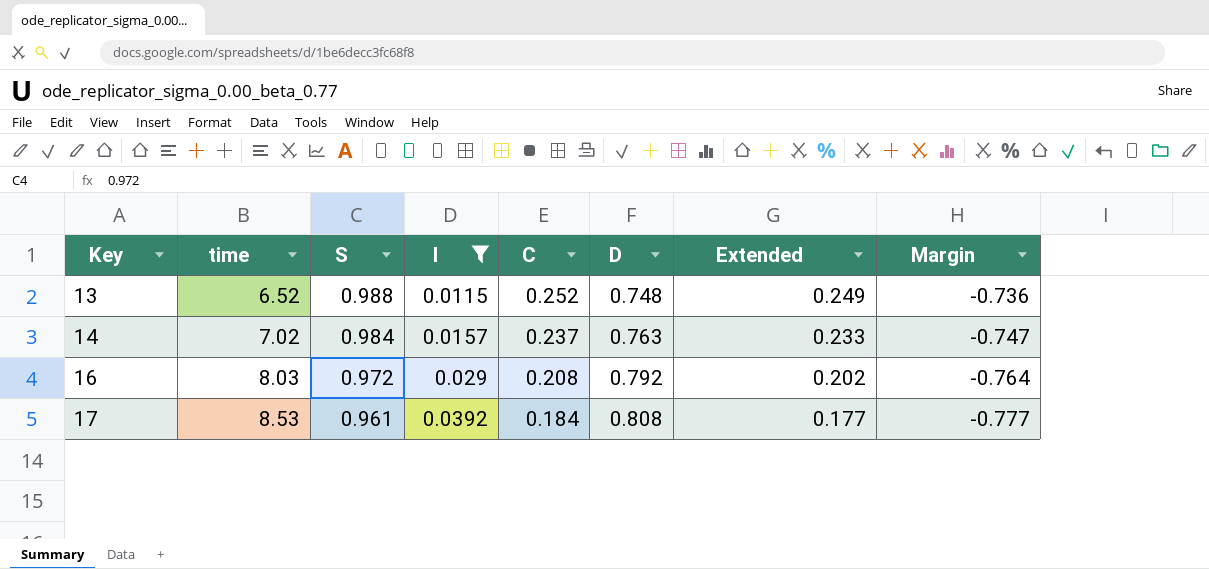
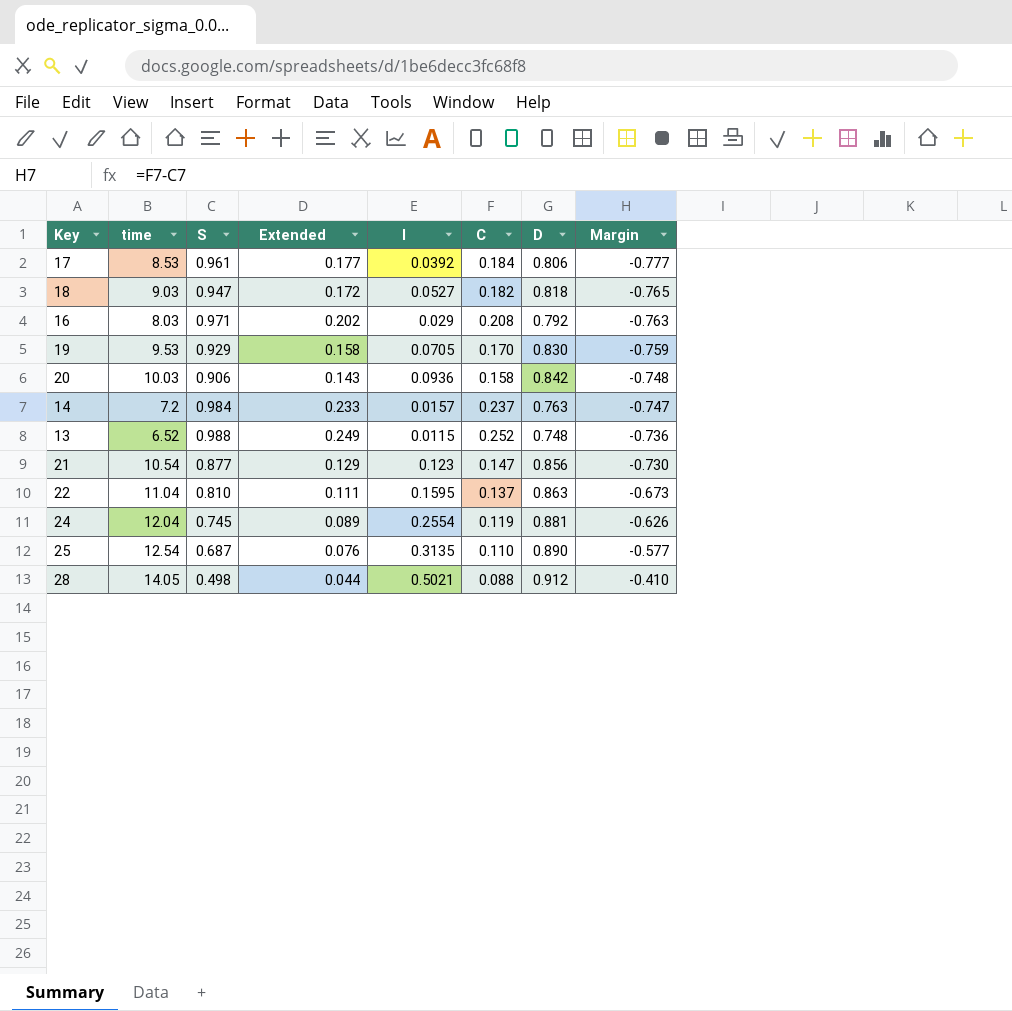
filter: I <= 0.0392 -> none
row order: Key ascending -> Margin ascending
column Extended | position: 7 -> 4
17 | D: 0.808 -> 0.806
16 | S: 0.972 -> 0.971
16 | Margin: -0.764 -> -0.763
14 | time: 7.02 -> 7.2

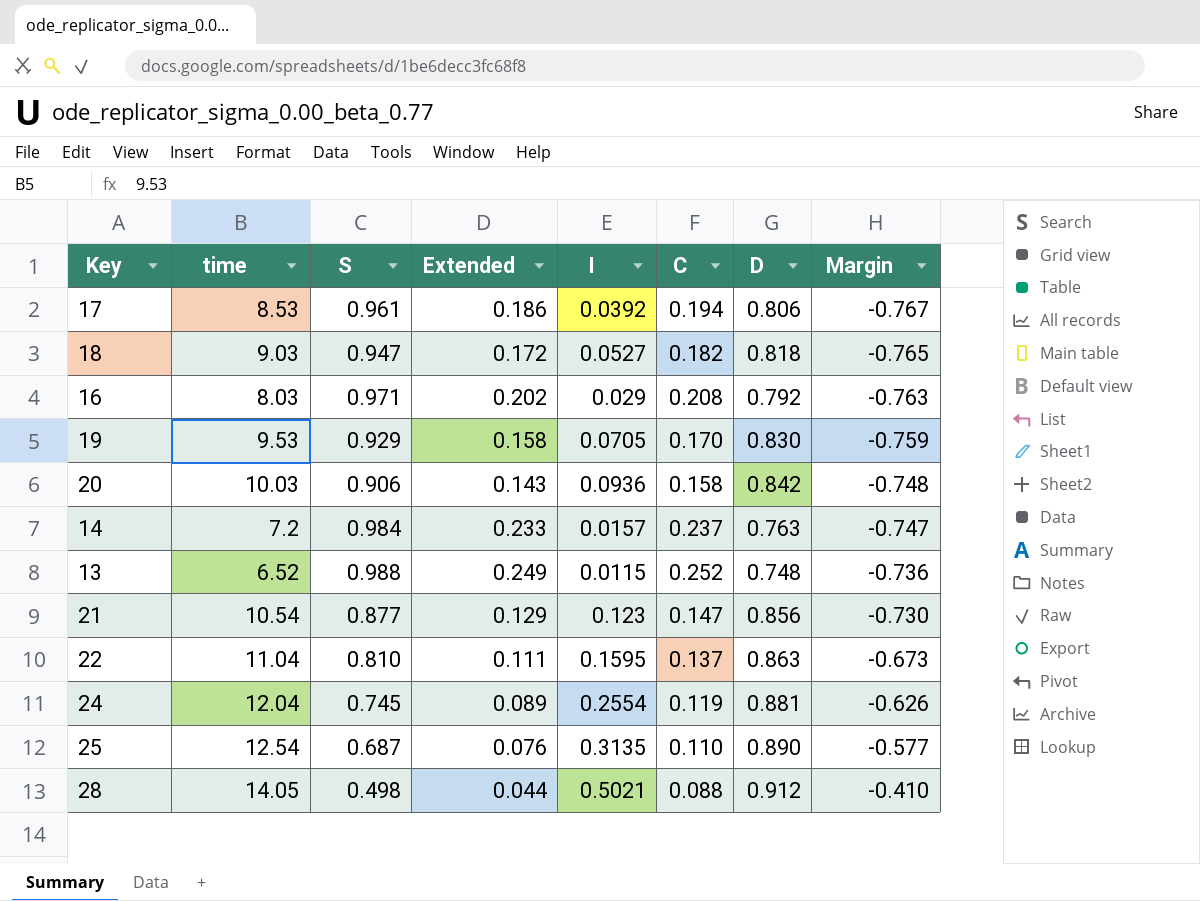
17 | Extended: 0.177 -> 0.186
17 | C: 0.184 -> 0.194
17 | Margin: -0.777 -> -0.767

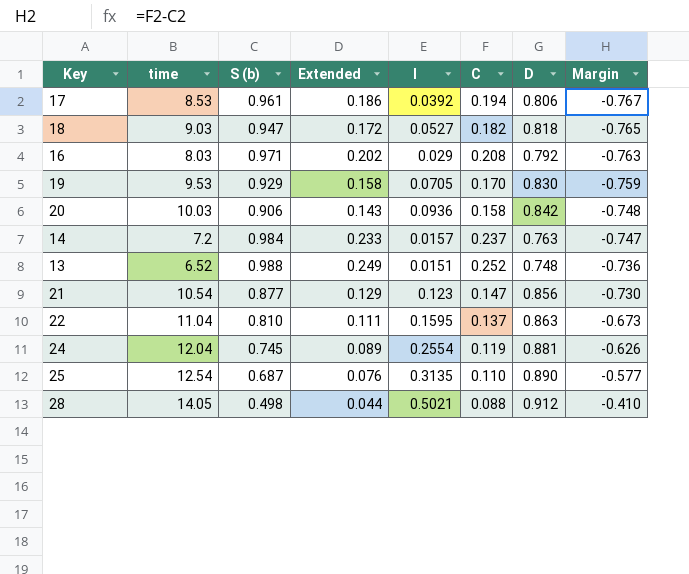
column name: S -> S (b)
13 | I: 0.0115 -> 0.0151

